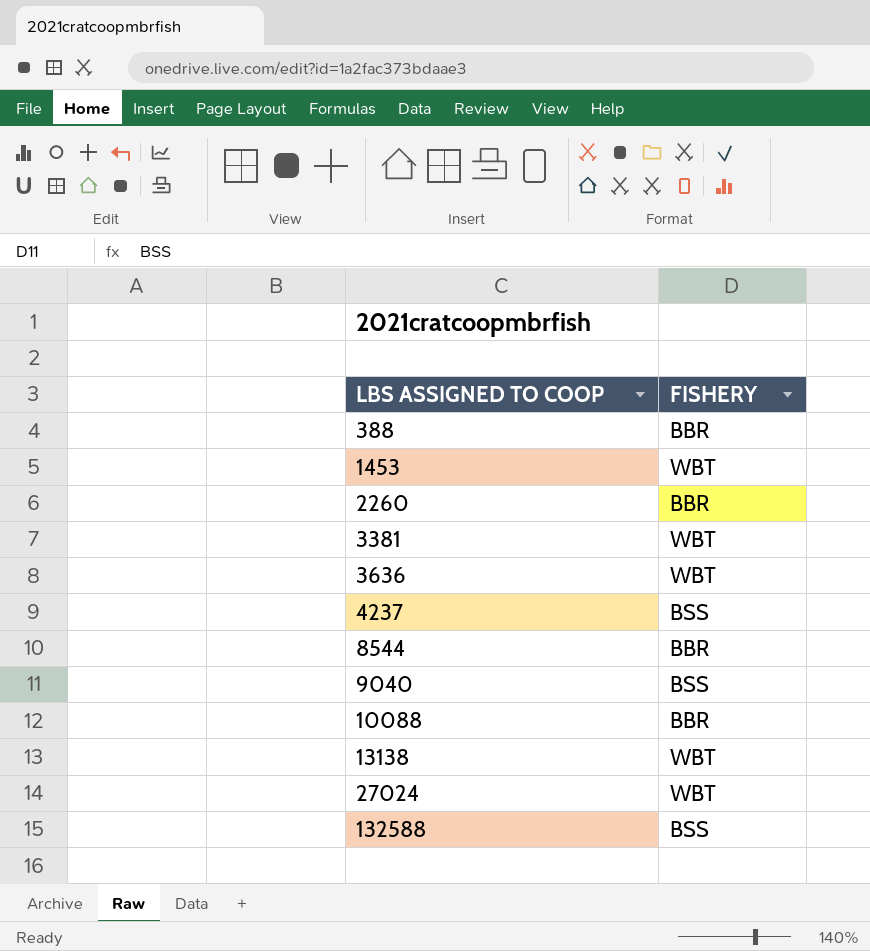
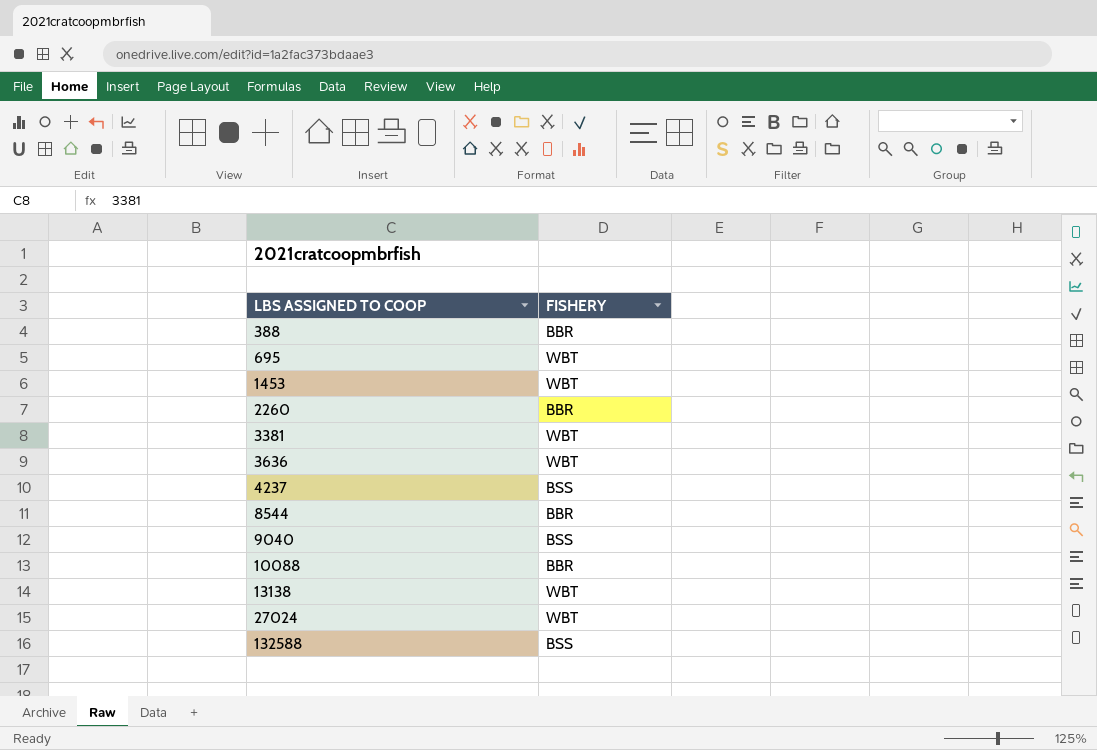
row 695: none -> WBT

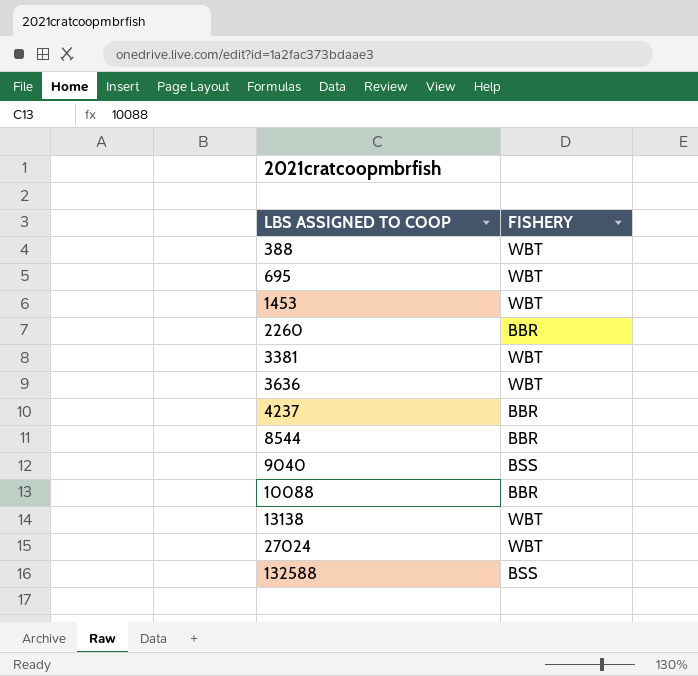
388 | FISHERY: BBR -> WBT
4237 | FISHERY: BSS -> BBR

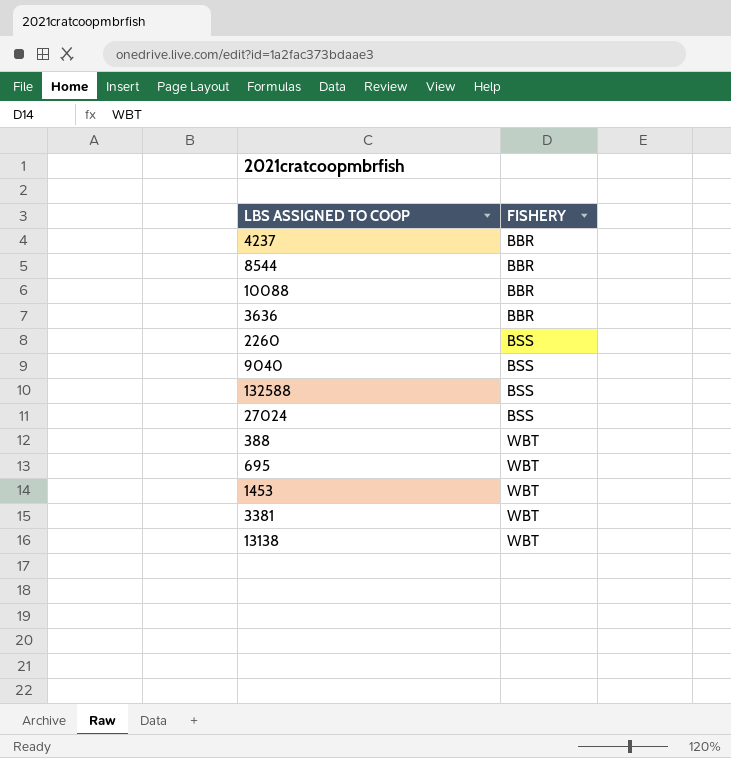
row order: LBS ASSIGNED TO COOP ascending -> FISHERY ascending
3636 | FISHERY: WBT -> BBR
2260 | FISHERY: BBR -> BSS
27024 | FISHERY: WBT -> BSS

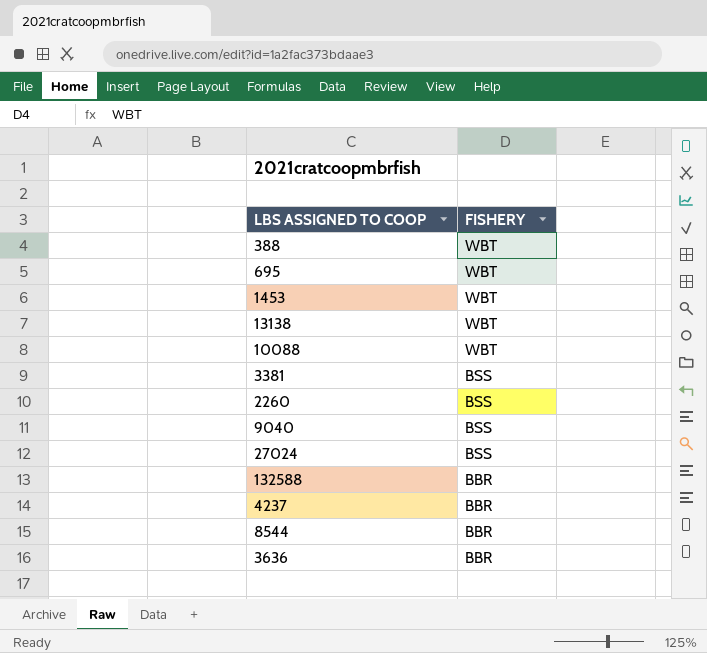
row order: FISHERY ascending -> FISHERY descending
10088 | FISHERY: BBR -> WBT
3381 | FISHERY: WBT -> BSS
132588 | FISHERY: BSS -> BBR

